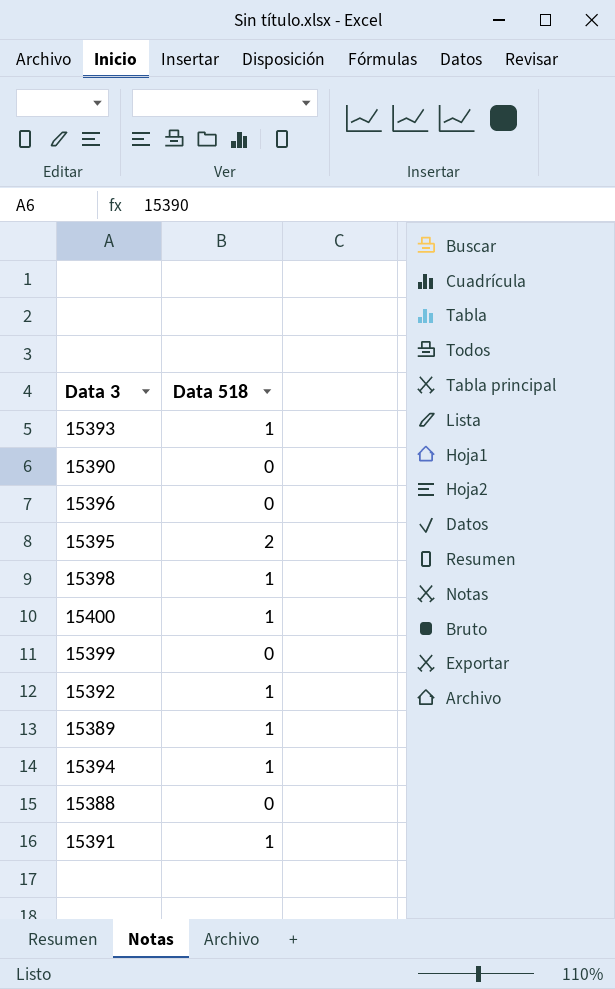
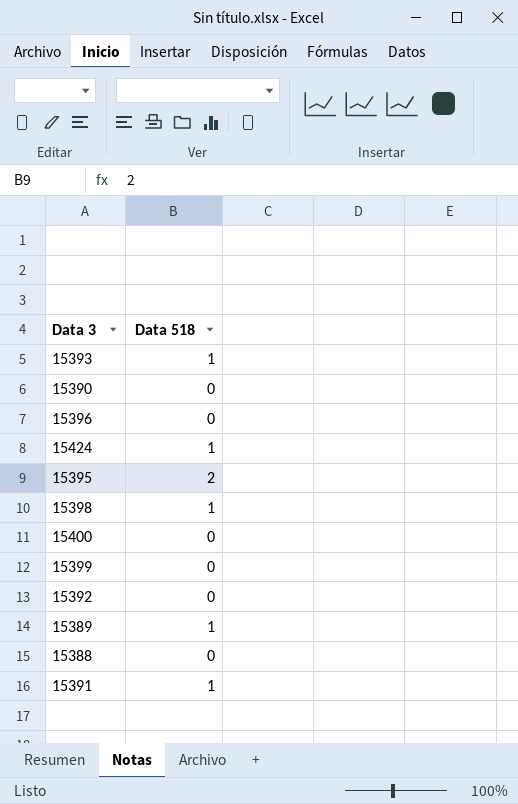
row 15394: 1 -> none
row 15424: none -> 1
15400 | Data 518: 1 -> 0
15392 | Data 518: 1 -> 0

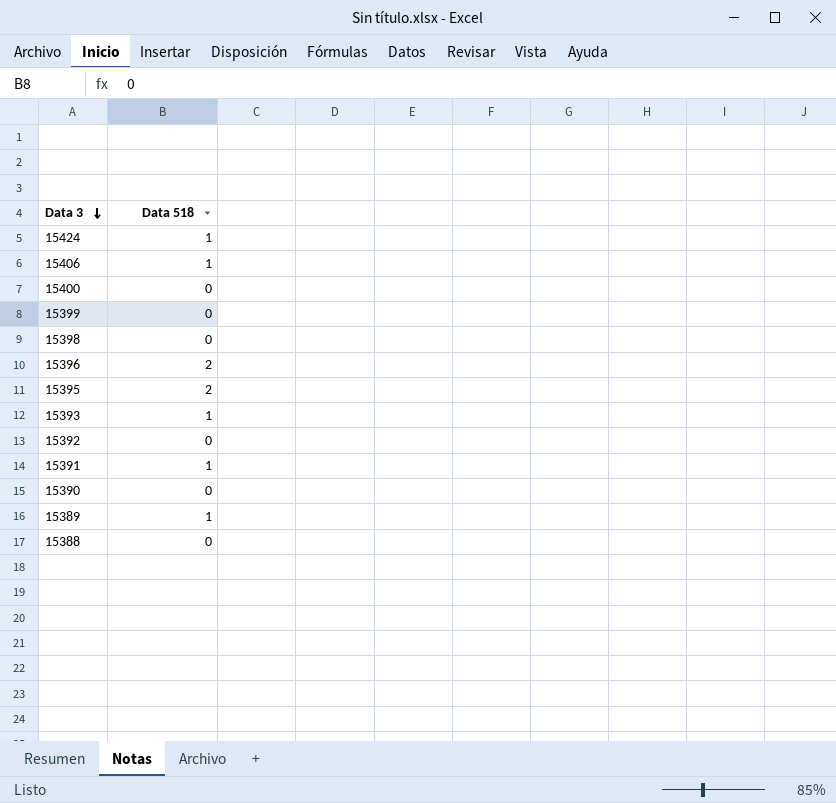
row order: none -> Data 3 descending
row 15406: none -> 1
15398 | Data 518: 1 -> 0
15396 | Data 518: 0 -> 2

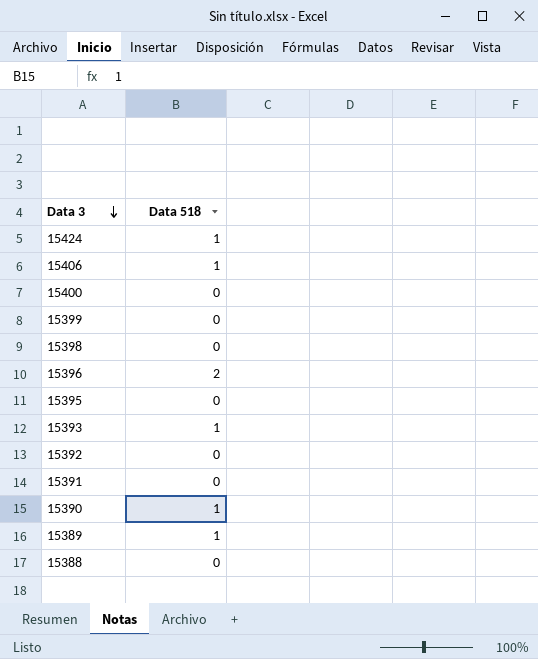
15395 | Data 518: 2 -> 0
15391 | Data 518: 1 -> 0
15390 | Data 518: 0 -> 1

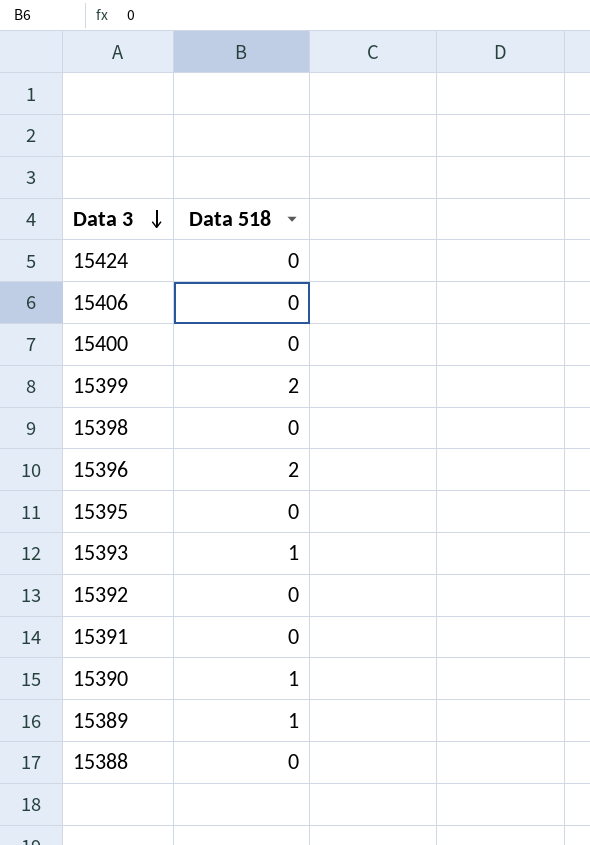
15424 | Data 518: 1 -> 0
15406 | Data 518: 1 -> 0
15399 | Data 518: 0 -> 2

